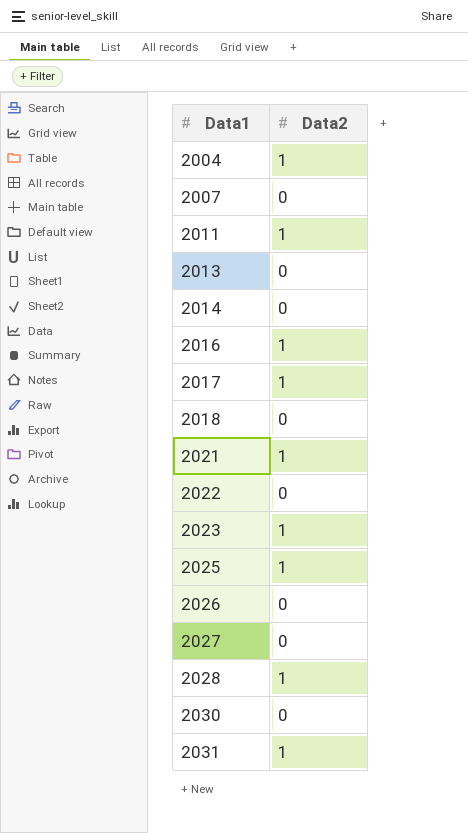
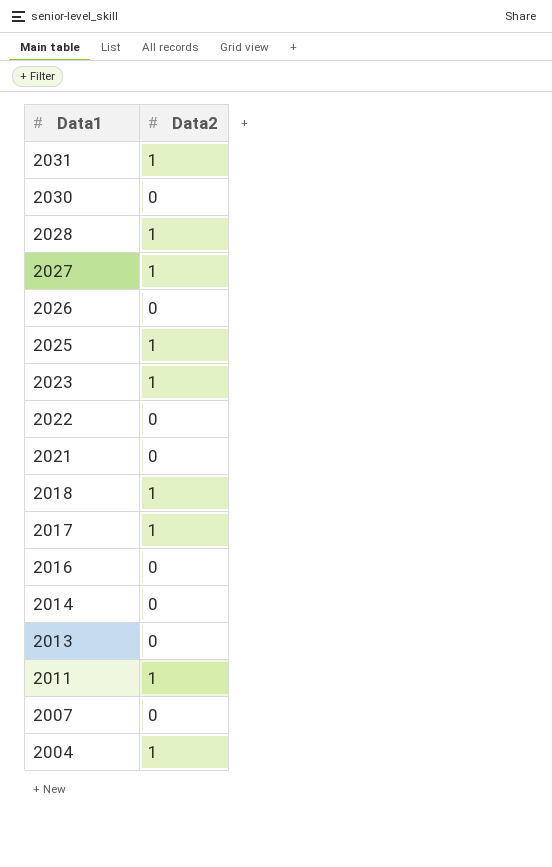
row order: Data1 ascending -> Data1 descending
2027 | Data2: 0 -> 1
2021 | Data2: 1 -> 0
2018 | Data2: 0 -> 1
2016 | Data2: 1 -> 0

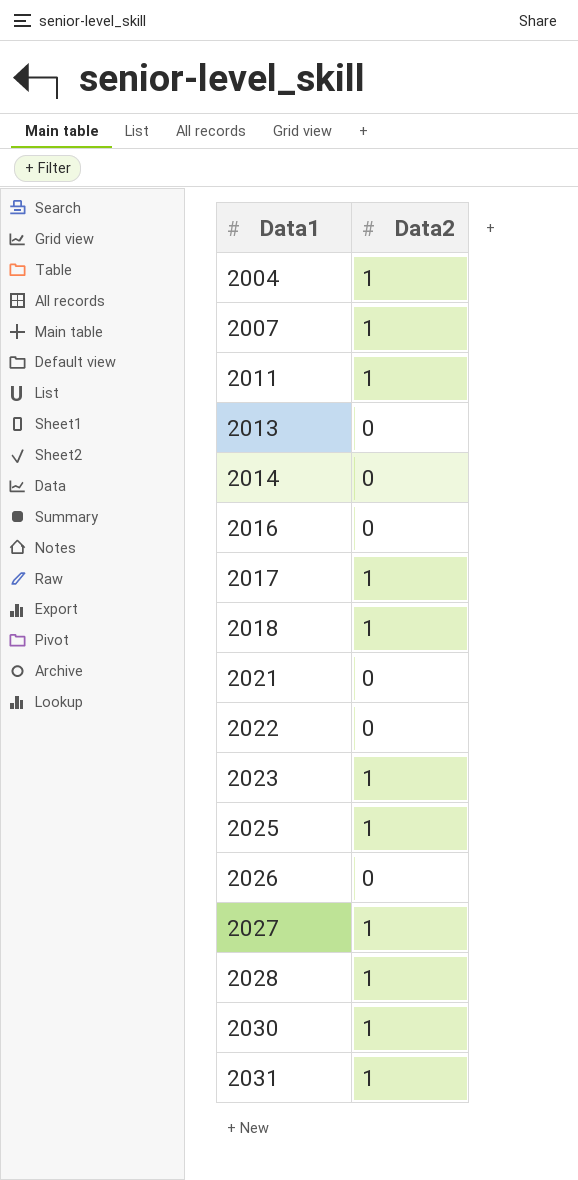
row order: Data1 descending -> Data1 ascending
2007 | Data2: 0 -> 1
2030 | Data2: 0 -> 1

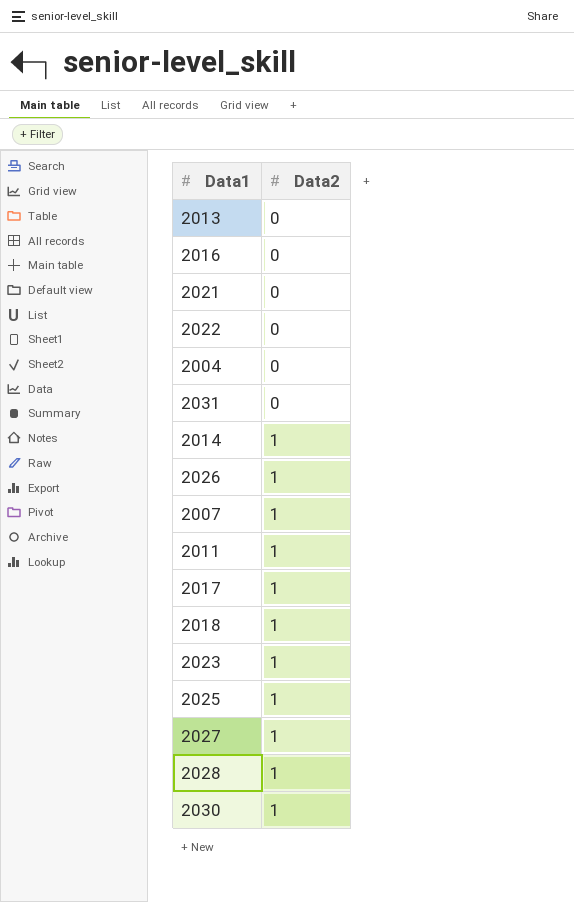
row order: Data1 ascending -> Data2 ascending
2004 | Data2: 1 -> 0
2031 | Data2: 1 -> 0
2014 | Data2: 0 -> 1
2026 | Data2: 0 -> 1

